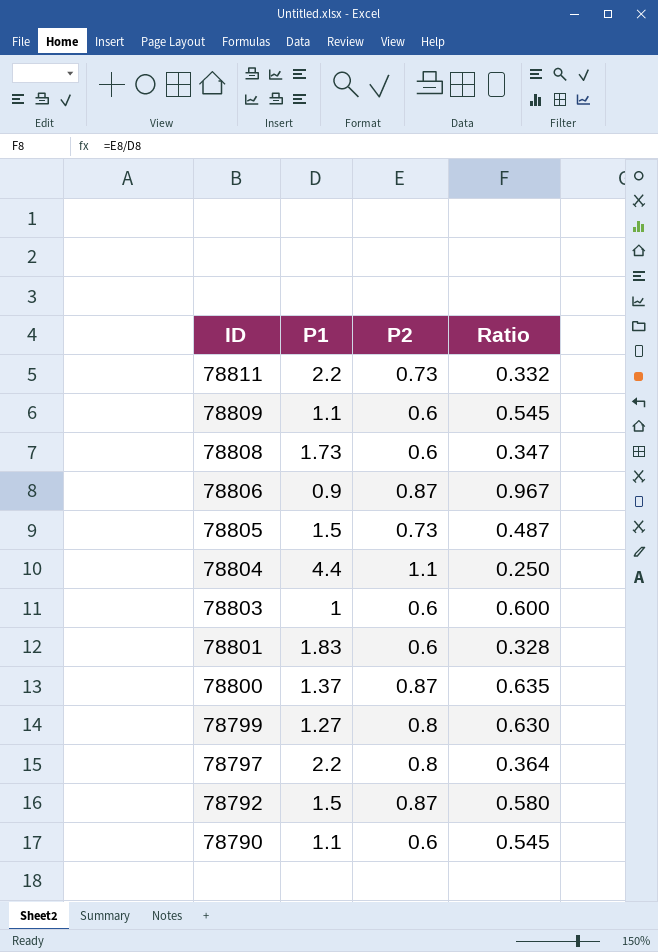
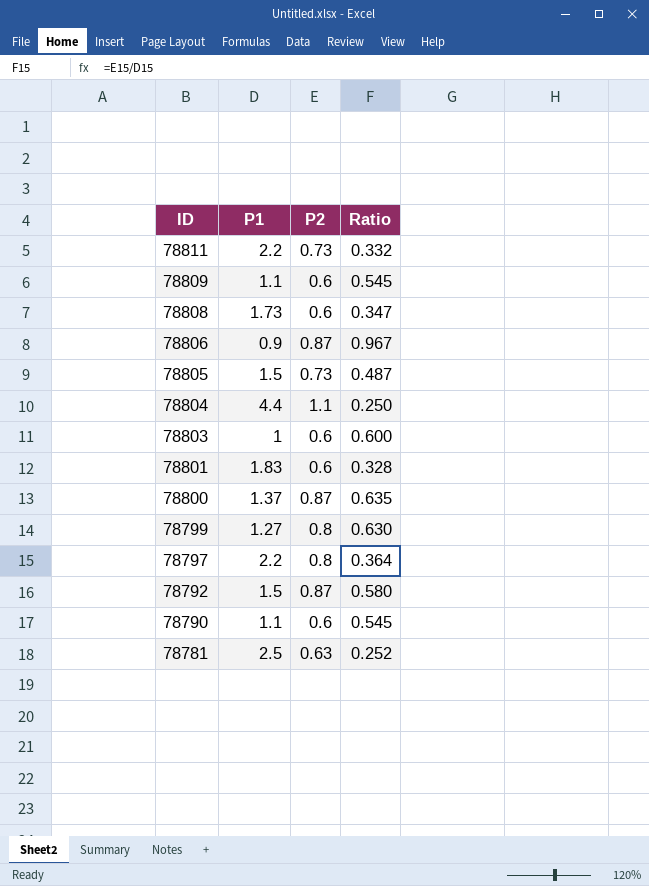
row 78781: none -> 2.5 | 0.63 | 0.252

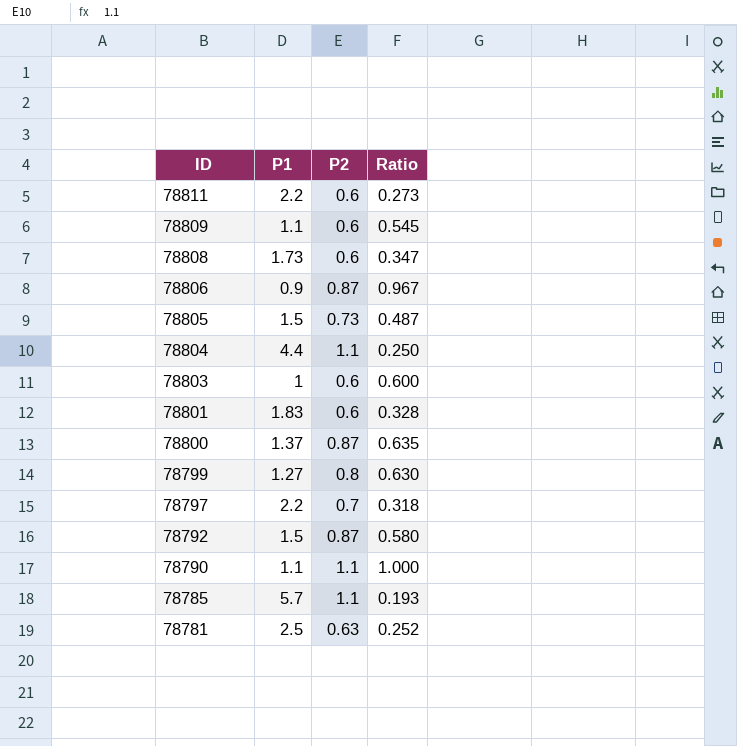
78811 | P2: 0.73 -> 0.6
78811 | Ratio: 0.332 -> 0.273
78797 | P2: 0.8 -> 0.7
78797 | Ratio: 0.364 -> 0.318
78790 | P2: 0.6 -> 1.1
78790 | Ratio: 0.545 -> 1.000
row 78785: none -> 5.7 | 1.1 | 0.193

